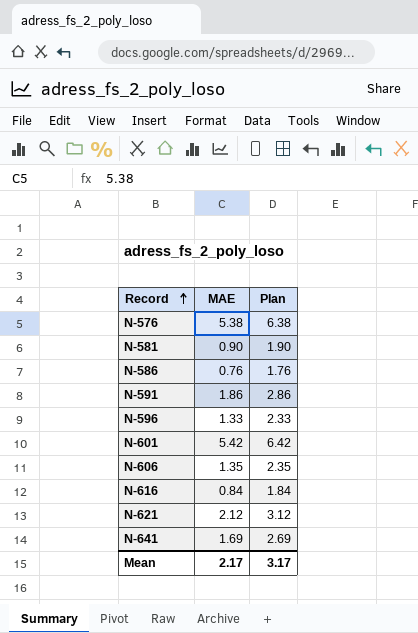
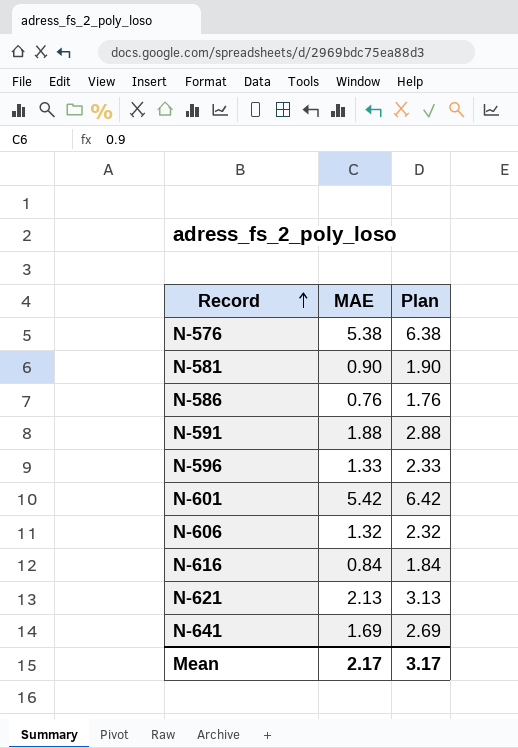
N-591 | MAE: 1.86 -> 1.88
N-591 | Plan: 2.86 -> 2.88
N-606 | MAE: 1.35 -> 1.32
N-606 | Plan: 2.35 -> 2.32
N-621 | MAE: 2.12 -> 2.13
N-621 | Plan: 3.12 -> 3.13

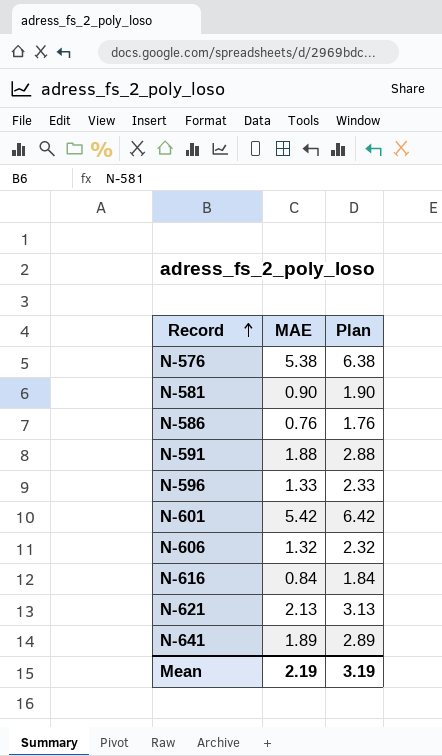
N-641 | MAE: 1.69 -> 1.89
N-641 | Plan: 2.69 -> 2.89
Mean | MAE: 2.17 -> 2.19
Mean | Plan: 3.17 -> 3.19

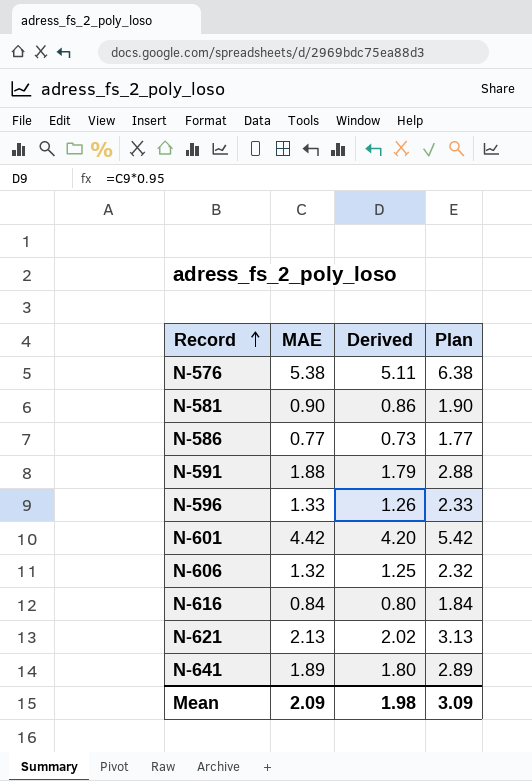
column Derived | formula: none -> [MAE] * 0.95
N-586 | MAE: 0.76 -> 0.77
N-586 | Plan: 1.76 -> 1.77
N-601 | MAE: 5.42 -> 4.42
N-601 | Plan: 6.42 -> 5.42
Mean | MAE: 2.19 -> 2.09
Mean | Plan: 3.19 -> 3.09

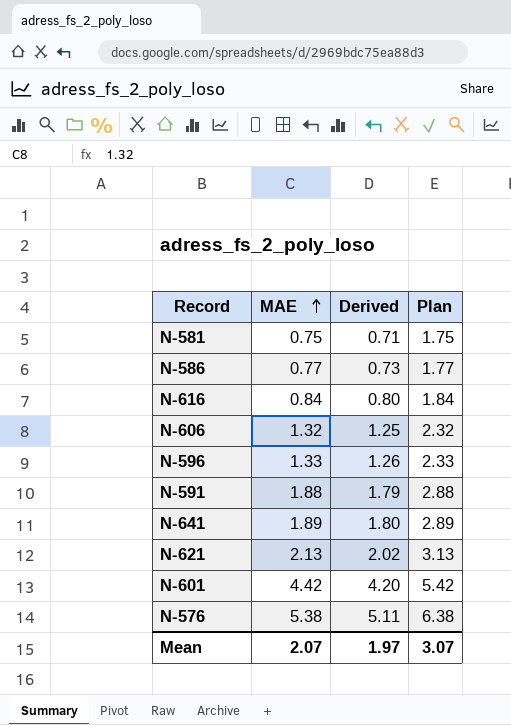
row order: Record ascending -> MAE ascending
N-581 | MAE: 0.90 -> 0.75
N-581 | Derived: 0.86 -> 0.71
N-581 | Plan: 1.90 -> 1.75
Mean | MAE: 2.09 -> 2.07
Mean | Derived: 1.98 -> 1.97
Mean | Plan: 3.09 -> 3.07

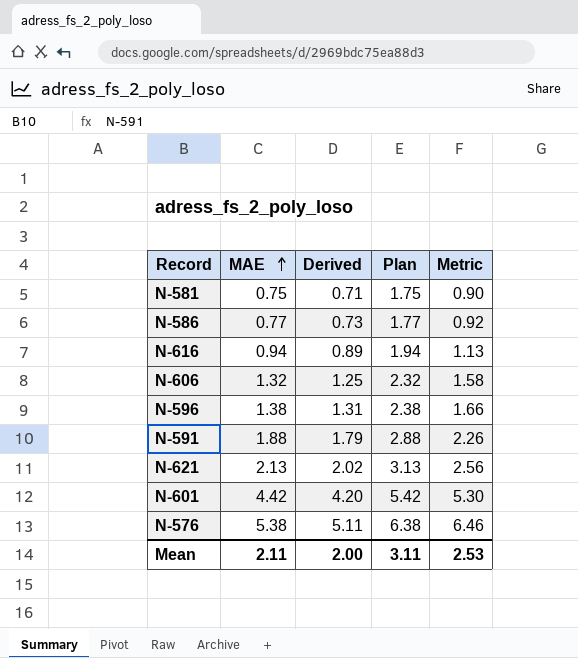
column Metric | formula: none -> [MAE] * 1.2
row N-641: 1.89 | 1.80 | 2.89 -> none
N-616 | MAE: 0.84 -> 0.94
N-616 | Derived: 0.80 -> 0.89
N-616 | Plan: 1.84 -> 1.94
N-596 | MAE: 1.33 -> 1.38
N-596 | Derived: 1.26 -> 1.31
N-596 | Plan: 2.33 -> 2.38
Mean | MAE: 2.07 -> 2.11
Mean | Derived: 1.97 -> 2.00
Mean | Plan: 3.07 -> 3.11

